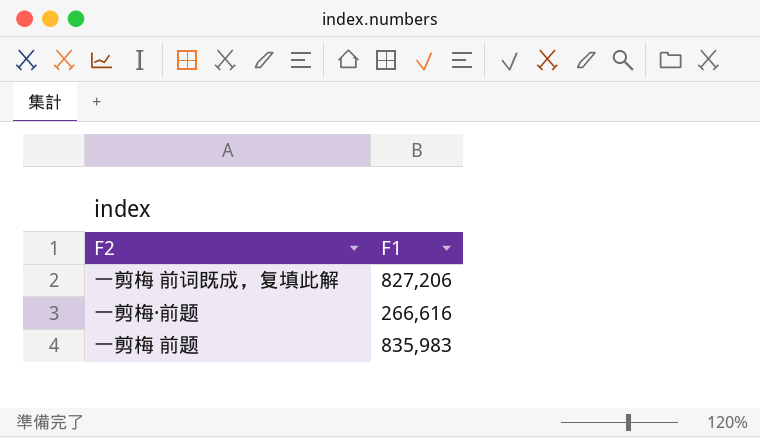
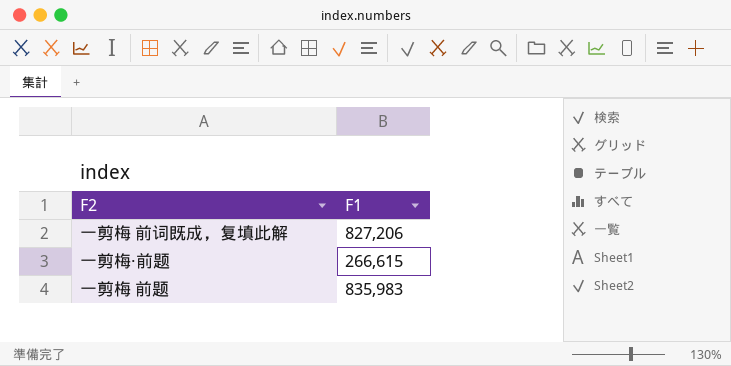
一剪梅·前题 | F1: 266,616 -> 266,615

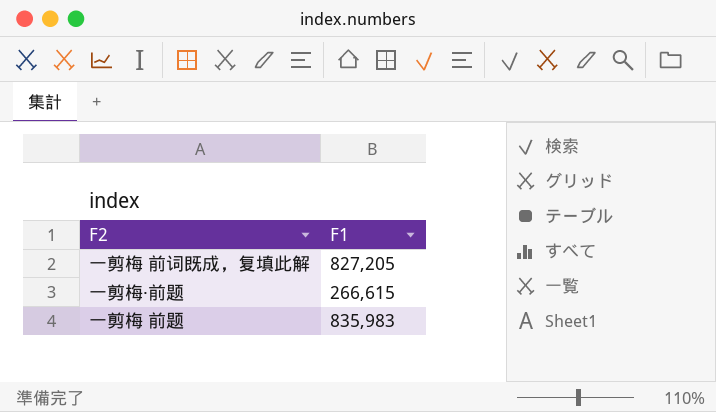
一剪梅 前词既成，复填此解 | F1: 827,206 -> 827,205

